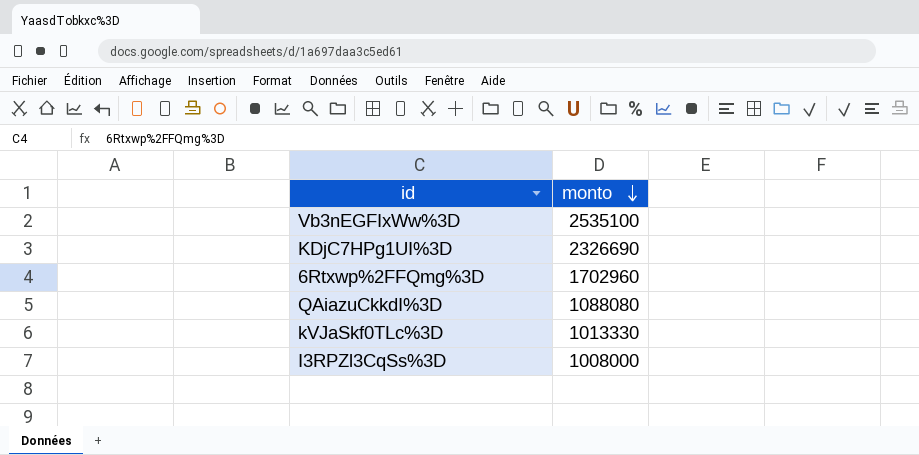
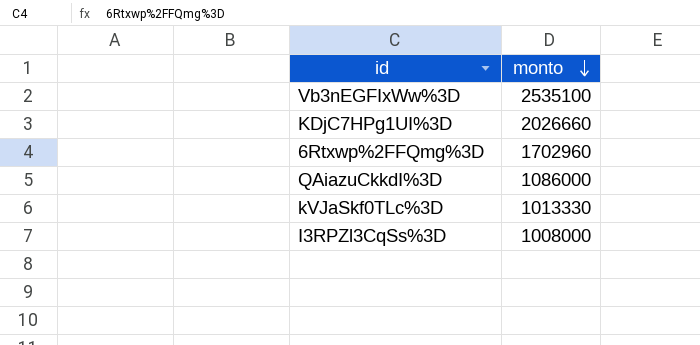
KDjC7HPg1UI%3D | monto: 2326690 -> 2026660
QAiazuCkkdI%3D | monto: 1088080 -> 1086000

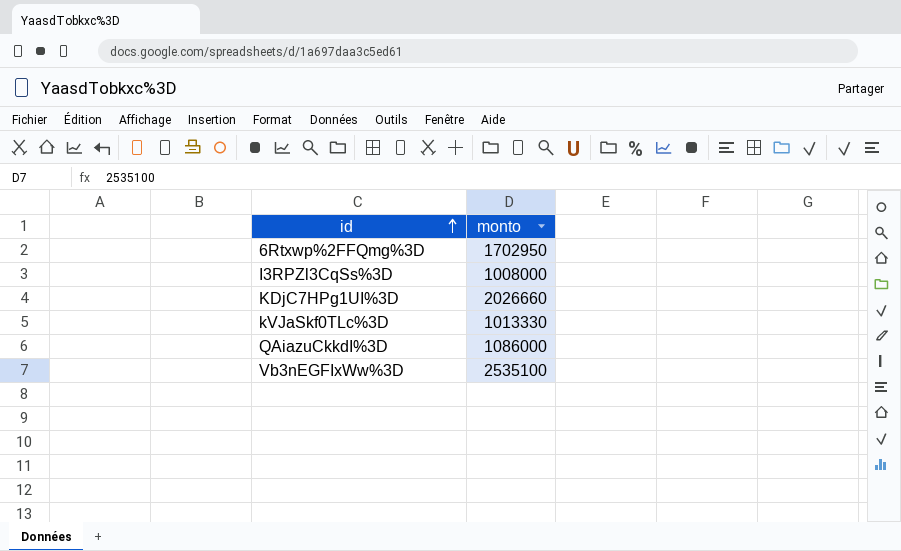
row order: monto descending -> id ascending
6Rtxwp%2FFQmg%3D | monto: 1702960 -> 1702950

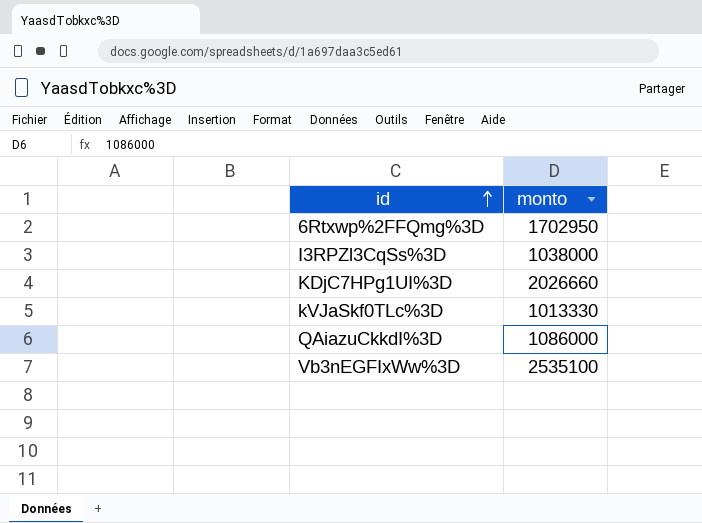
I3RPZl3CqSs%3D | monto: 1008000 -> 1038000

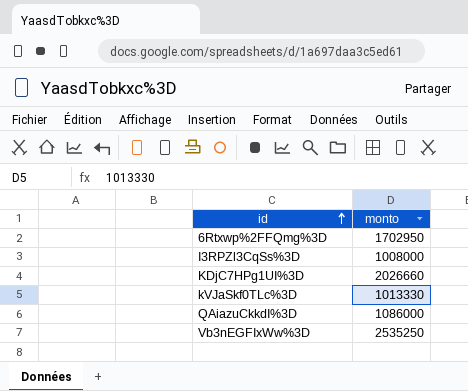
I3RPZl3CqSs%3D | monto: 1038000 -> 1008000
Vb3nEGFIxWw%3D | monto: 2535100 -> 2535250

